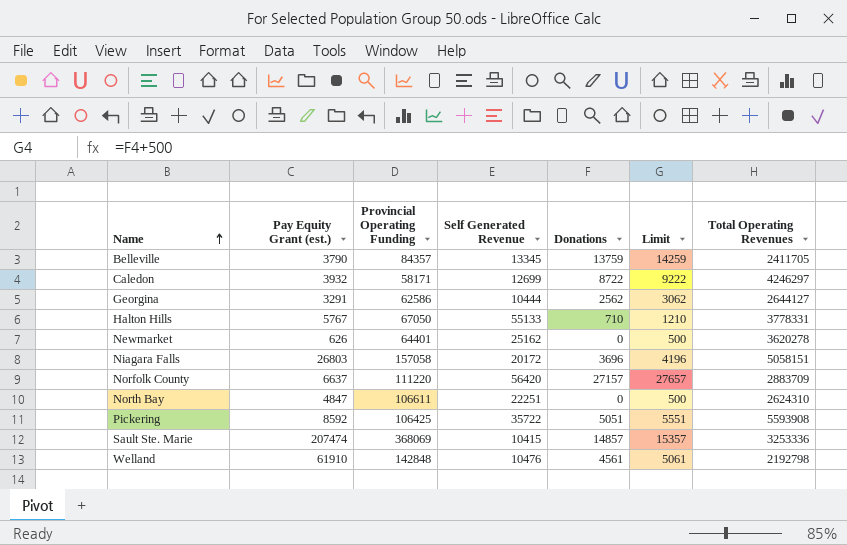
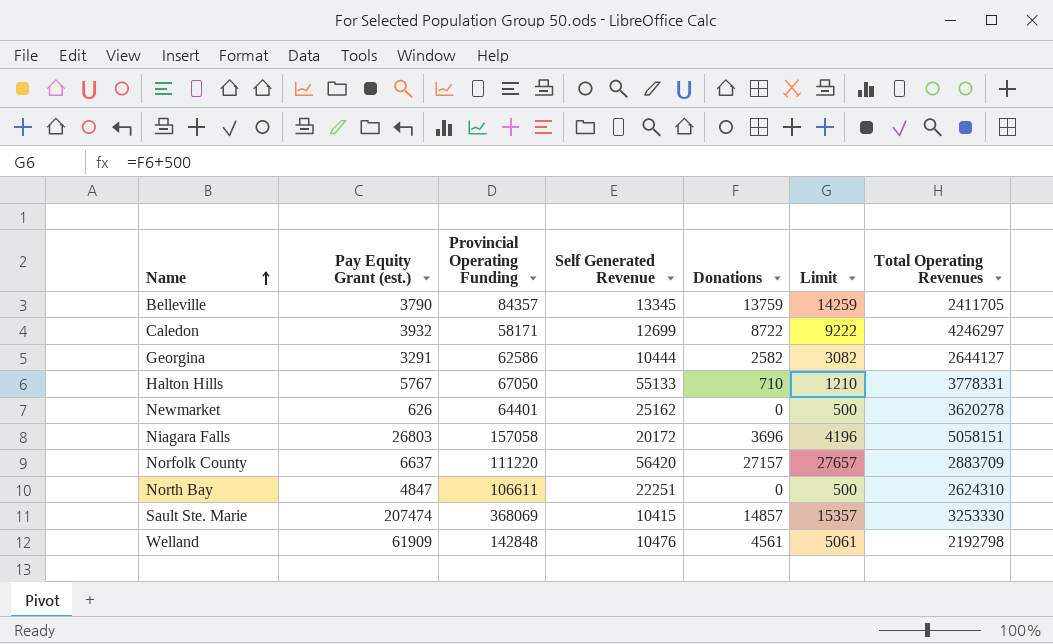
row Pickering: 8592 | 106425 | 35722 | 5051 | 5551 | 5593908 -> none
Georgina | Donations: 2562 -> 2582
Georgina | Limit: 3062 -> 3082
Sault Ste. Marie | Total Operating Revenues: 3253336 -> 3253330
Welland | Pay Equity Grant (est.): 61910 -> 61909

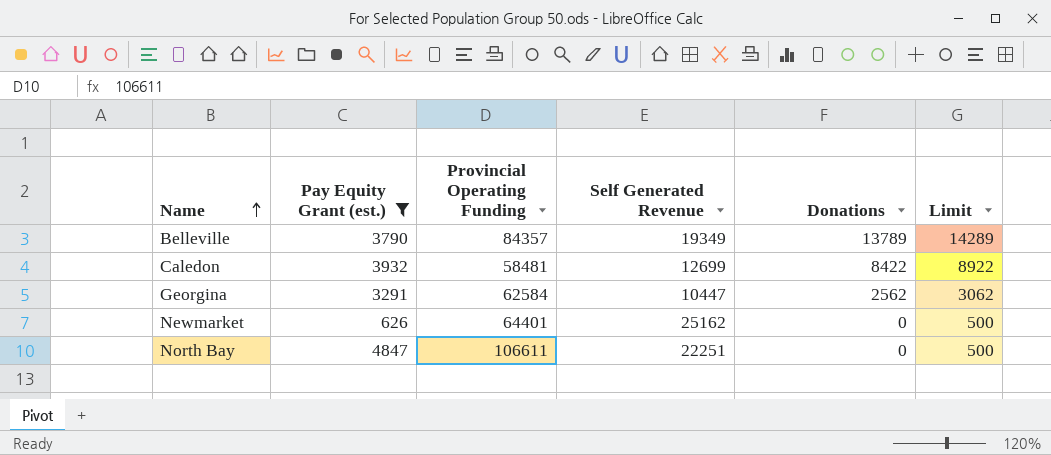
filter: none -> Pay Equity Grant (est.) <= 4847
column Total Operating Revenues | position: 7 -> none
Belleville | Self Generated Revenue: 13345 -> 19349
Belleville | Donations: 13759 -> 13789
Belleville | Limit: 14259 -> 14289
Caledon | Provincial Operating Funding: 58171 -> 58481
Caledon | Donations: 8722 -> 8422
Caledon | Limit: 9222 -> 8922
Georgina | Provincial Operating Funding: 62586 -> 62584
Georgina | Self Generated Revenue: 10444 -> 10447
Georgina | Donations: 2582 -> 2562
Georgina | Limit: 3082 -> 3062

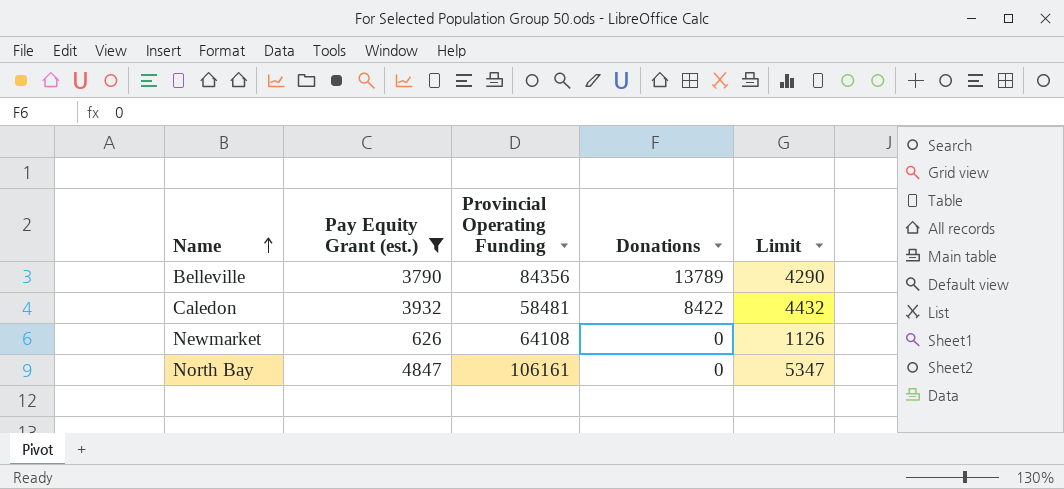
column Self Generated Revenue | position: 4 -> none
column Limit | formula: [Donations] + 500 -> [Pay Equity Grant (est.)] + 500
row Georgina: 3291 | 62584 | 10447 | 2562 | 3062 -> none
Belleville | Provincial Operating Funding: 84357 -> 84356
Newmarket | Provincial Operating Funding: 64401 -> 64108
North Bay | Provincial Operating Funding: 106611 -> 106161

